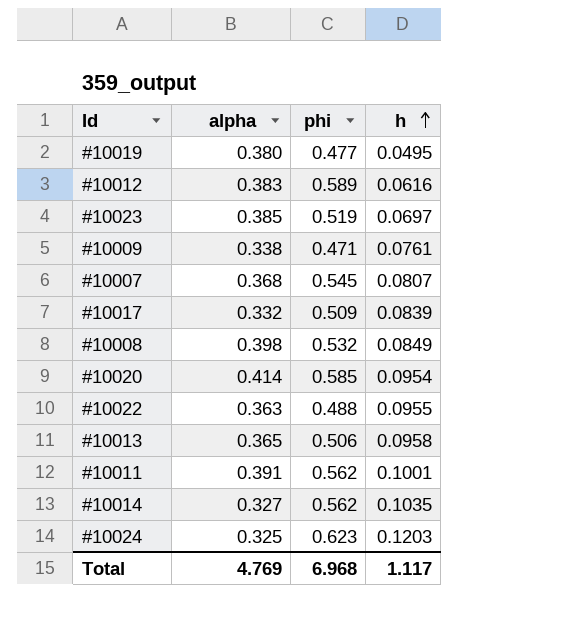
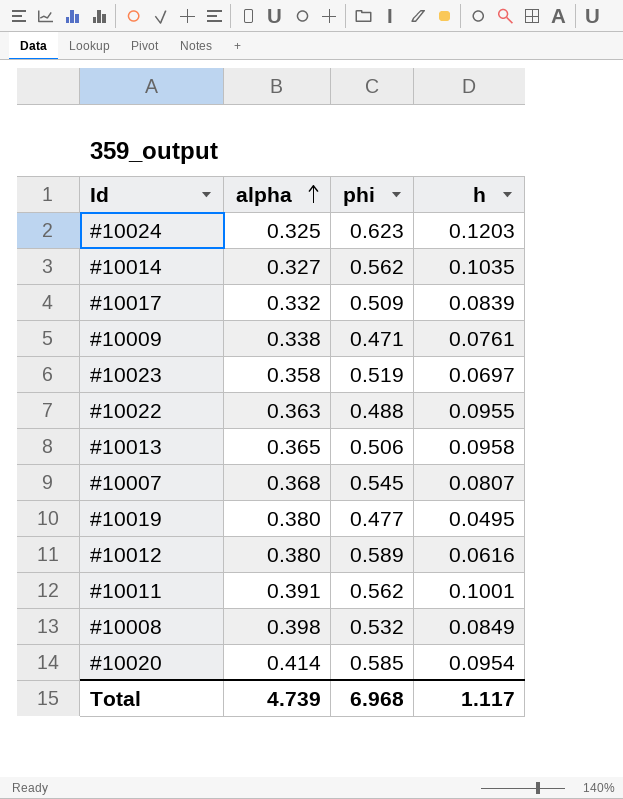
row order: h ascending -> alpha ascending
#10023 | alpha: 0.385 -> 0.358
#10012 | alpha: 0.383 -> 0.380
Total | alpha: 4.769 -> 4.739

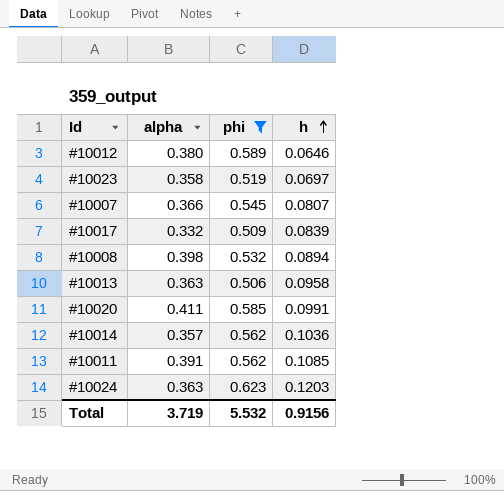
filter: none -> phi >= 0.506
row order: alpha ascending -> h ascending
#10012 | h: 0.0616 -> 0.0646
#10007 | alpha: 0.368 -> 0.366
#10008 | h: 0.0849 -> 0.0894
#10013 | alpha: 0.365 -> 0.363
#10020 | alpha: 0.414 -> 0.411
#10020 | h: 0.0954 -> 0.0991
#10014 | alpha: 0.327 -> 0.357
#10014 | h: 0.1035 -> 0.1036
#10011 | h: 0.1001 -> 0.1085
#10024 | alpha: 0.325 -> 0.363
Total | alpha: 4.739 -> 3.719
Total | phi: 6.968 -> 5.532
Total | h: 1.117 -> 0.9156

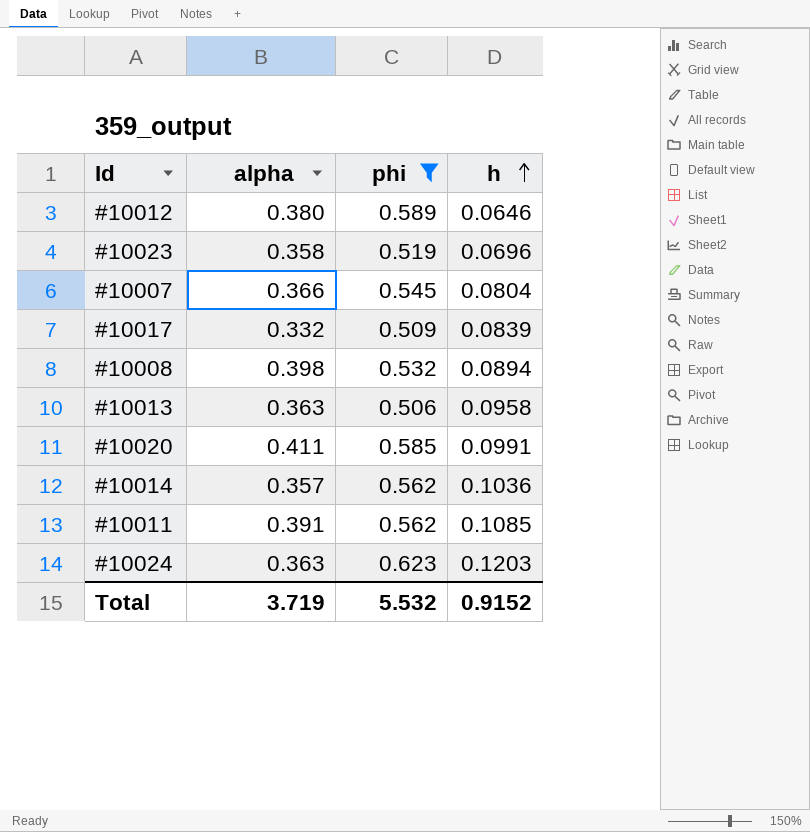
#10023 | h: 0.0697 -> 0.0696
#10007 | h: 0.0807 -> 0.0804
Total | h: 0.9156 -> 0.9152

